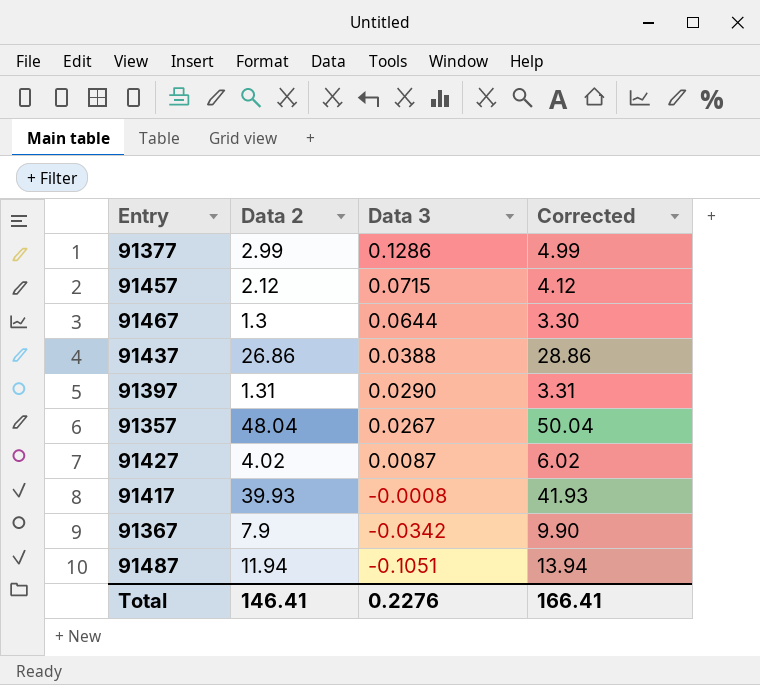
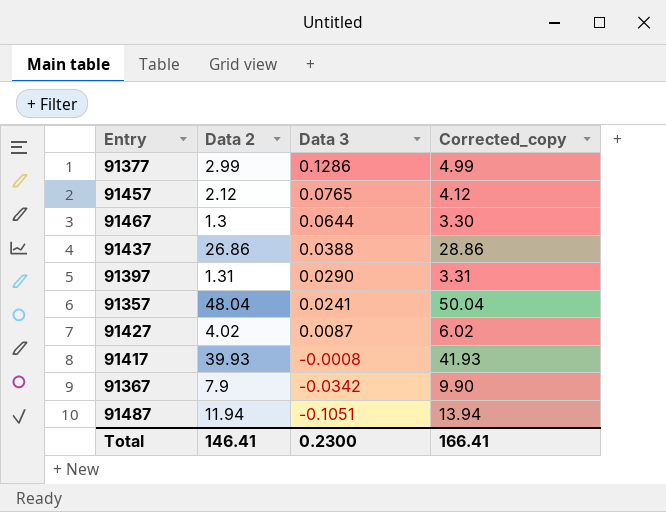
column name: Corrected -> Corrected_copy
91457 | Data 3: 0.0715 -> 0.0765
91357 | Data 3: 0.0267 -> 0.0241
Total | Data 3: 0.2276 -> 0.2300

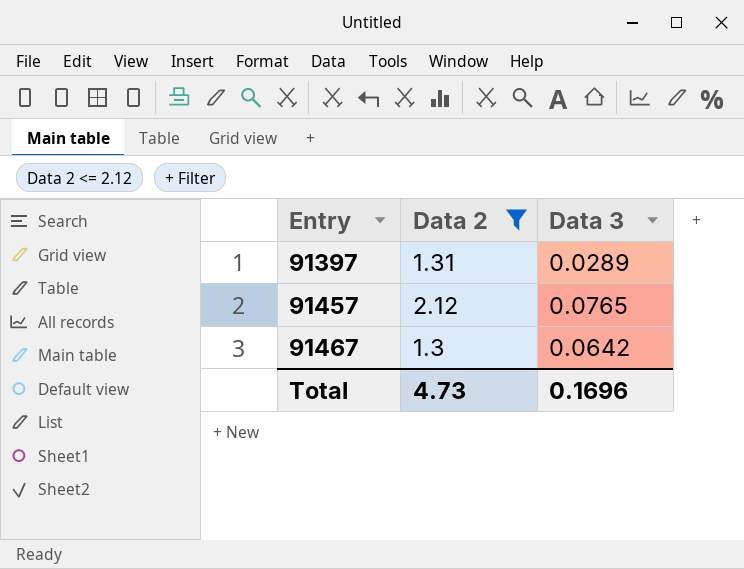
filter: none -> Data 2 <= 2.12
row order: Data 3 descending -> Entry ascending
column Corrected_copy | formula: [Data 2] + 2 -> none
91397 | Data 3: 0.0290 -> 0.0289
91467 | Data 3: 0.0644 -> 0.0642
Total | Data 2: 146.41 -> 4.73
Total | Data 3: 0.2300 -> 0.1696

